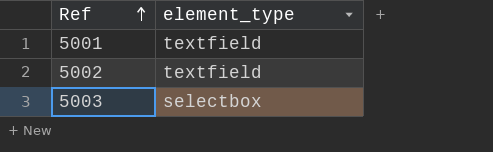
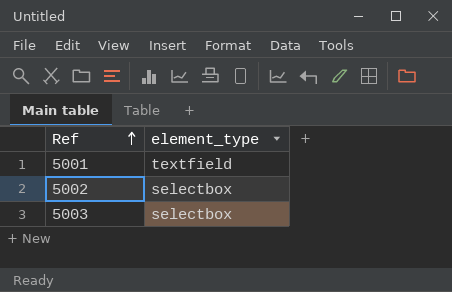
5002 | element_type: textfield -> selectbox

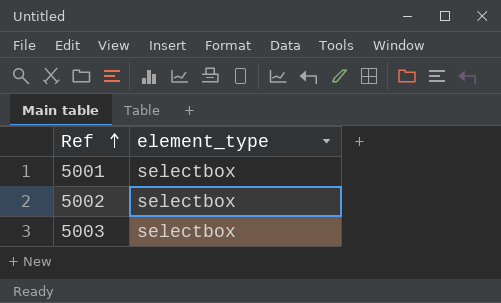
5001 | element_type: textfield -> selectbox

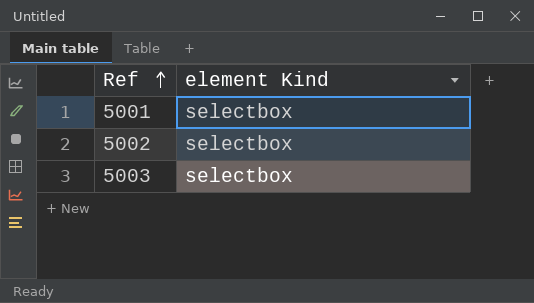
column name: element_type -> element Kind

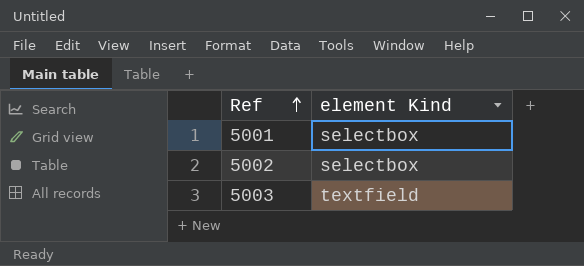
5003 | element Kind: selectbox -> textfield

